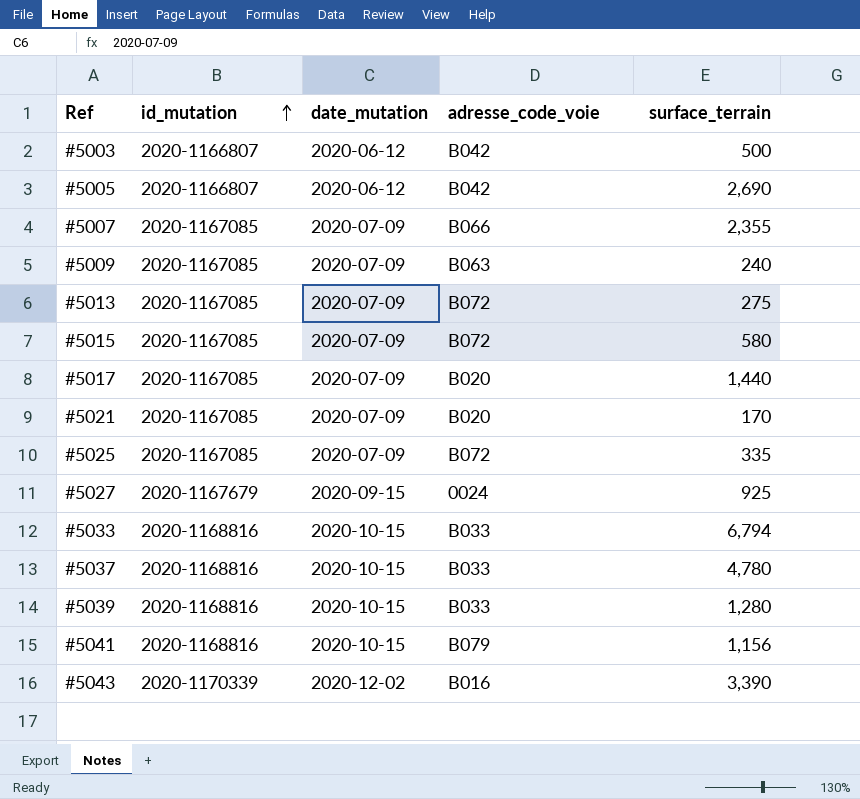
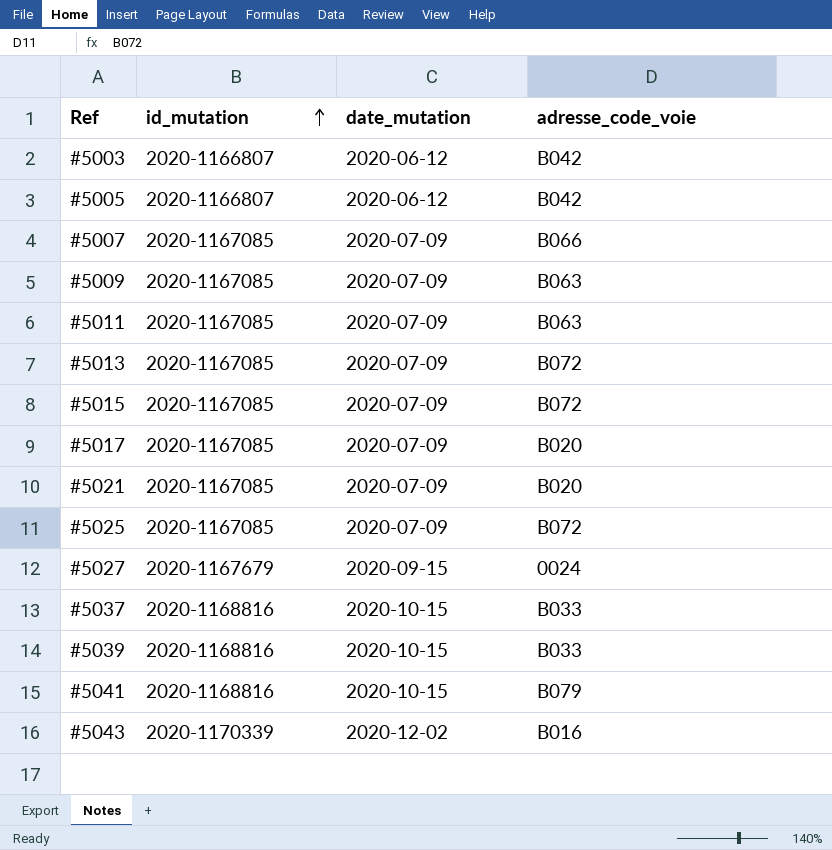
column surface_terrain | position: 5 -> none
row #5033: 2020-1168816 | 2020-10-15 | B033 | 6,794 -> none
row #5011: none -> 2020-1167085 | 2020-07-09 | B063

